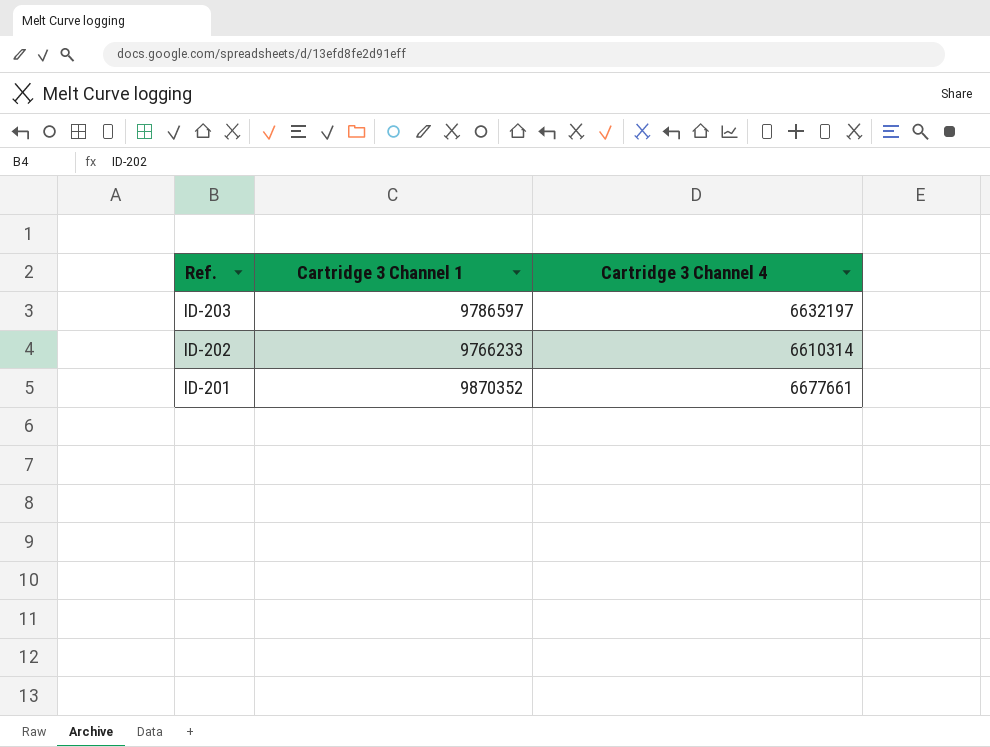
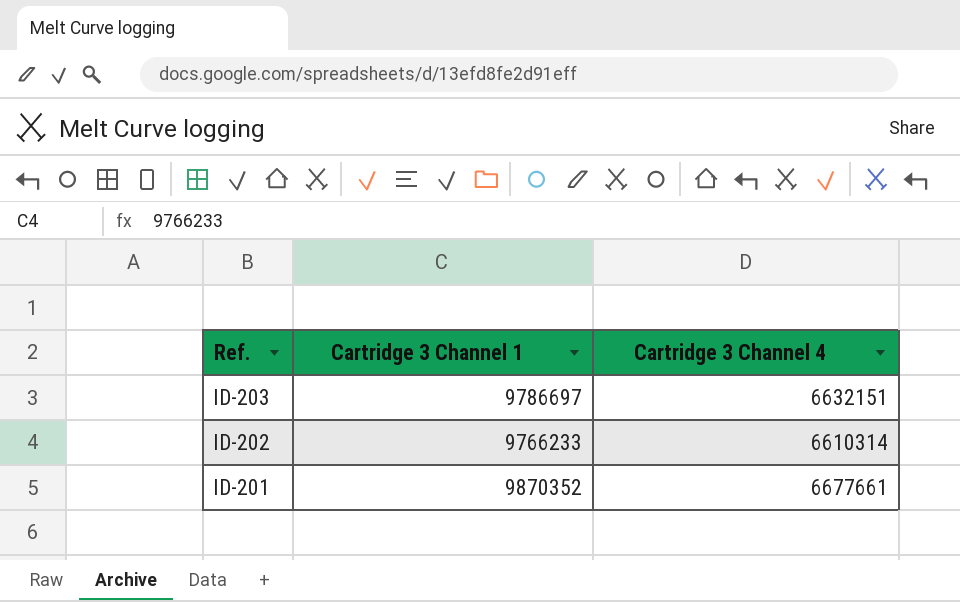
ID-203 | Cartridge 3 Channel 1: 9786597 -> 9786697
ID-203 | Cartridge 3 Channel 4: 6632197 -> 6632151

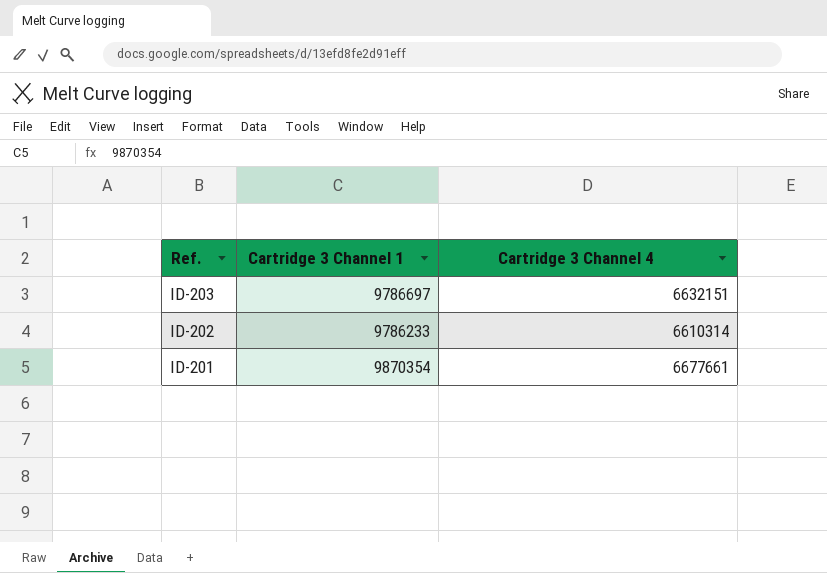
ID-202 | Cartridge 3 Channel 1: 9766233 -> 9786233
ID-201 | Cartridge 3 Channel 1: 9870352 -> 9870354

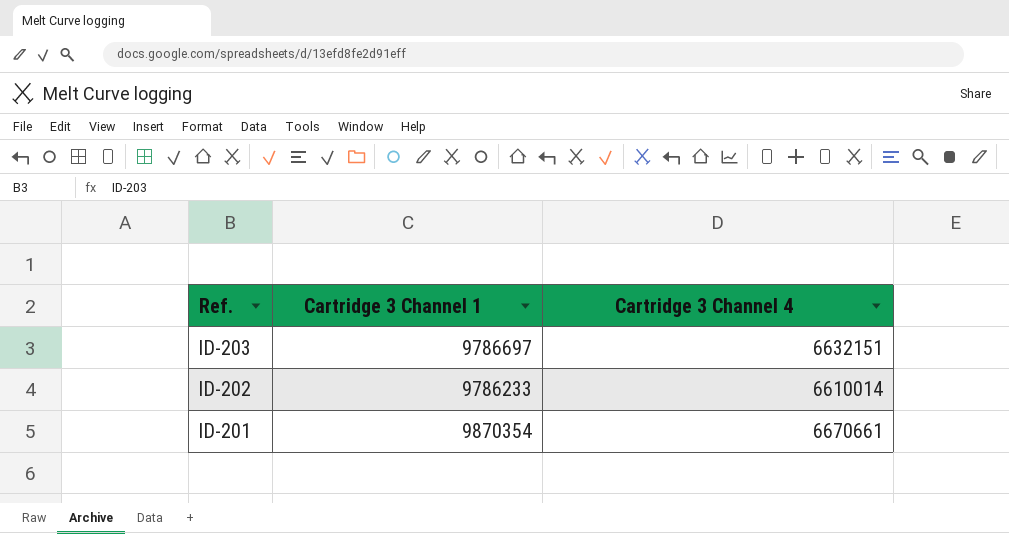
ID-202 | Cartridge 3 Channel 4: 6610314 -> 6610014
ID-201 | Cartridge 3 Channel 4: 6677661 -> 6670661

